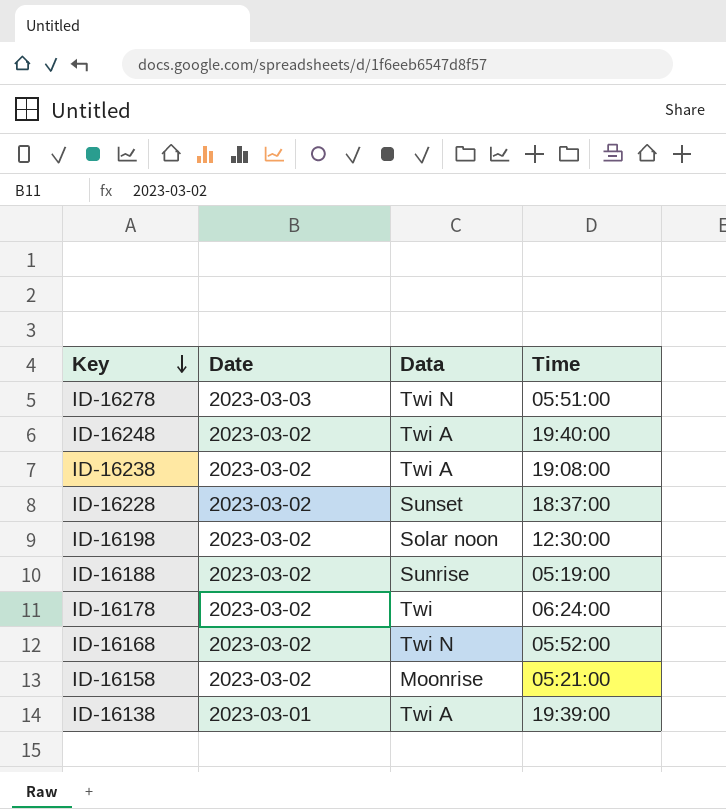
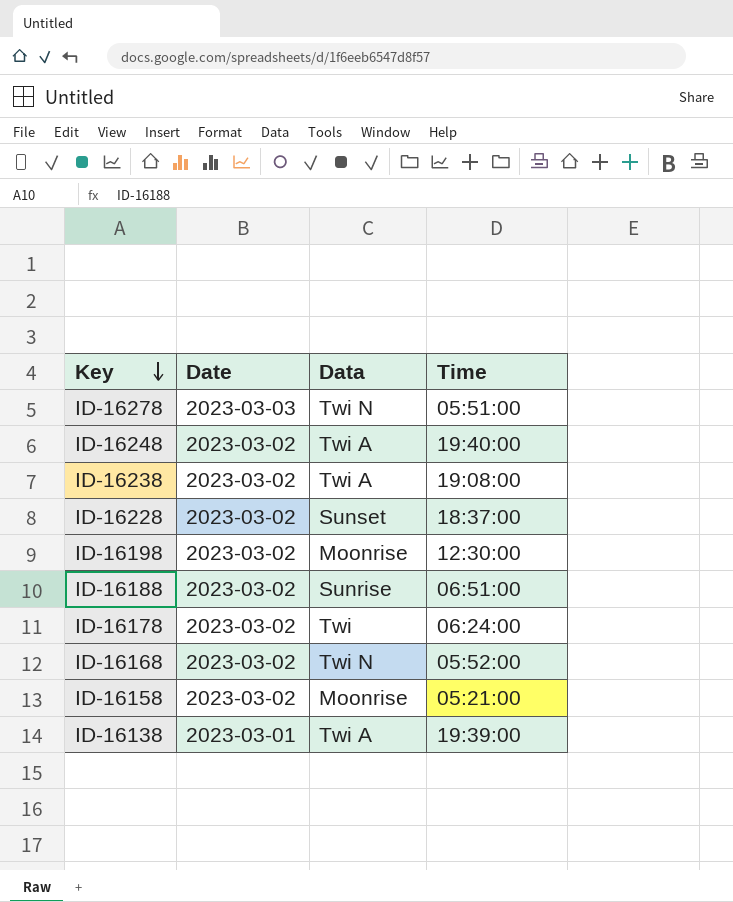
ID-16198 | Data: Solar noon -> Moonrise
ID-16188 | Time: 05:19:00 -> 06:51:00

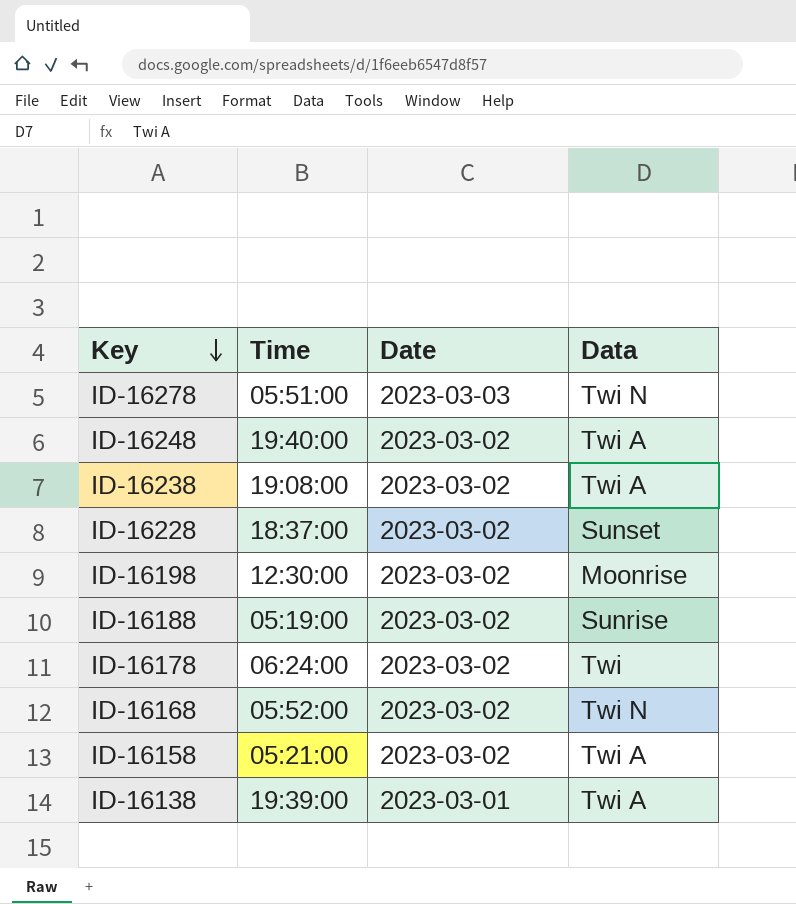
column Time | position: 4 -> 2
ID-16188 | Time: 06:51:00 -> 05:19:00
ID-16158 | Data: Moonrise -> Twi A

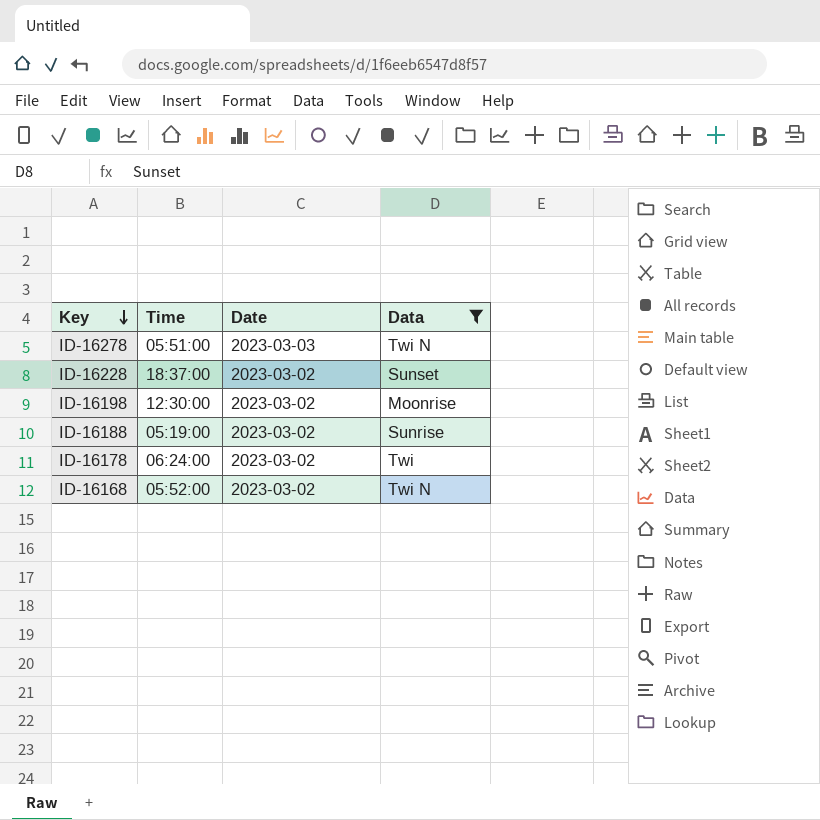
filter: none -> Data != Twi A

